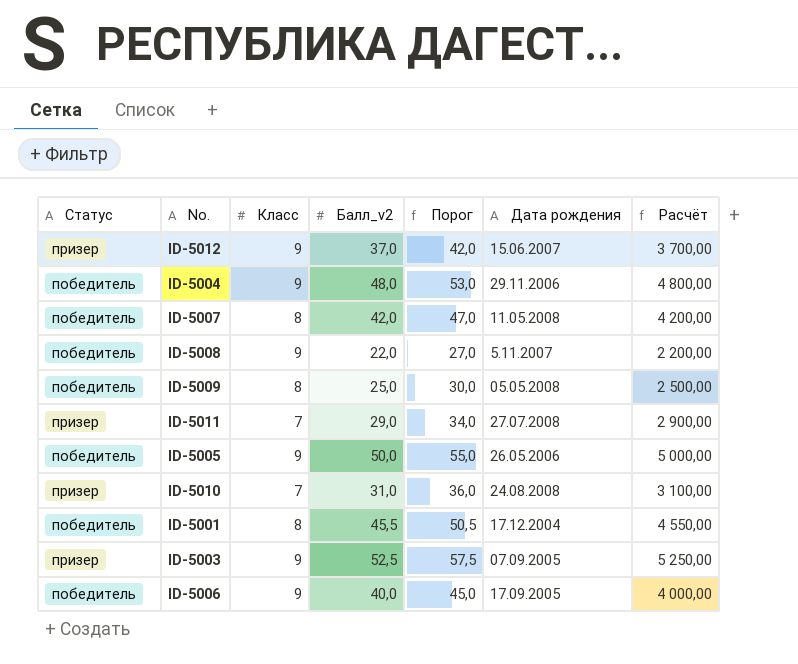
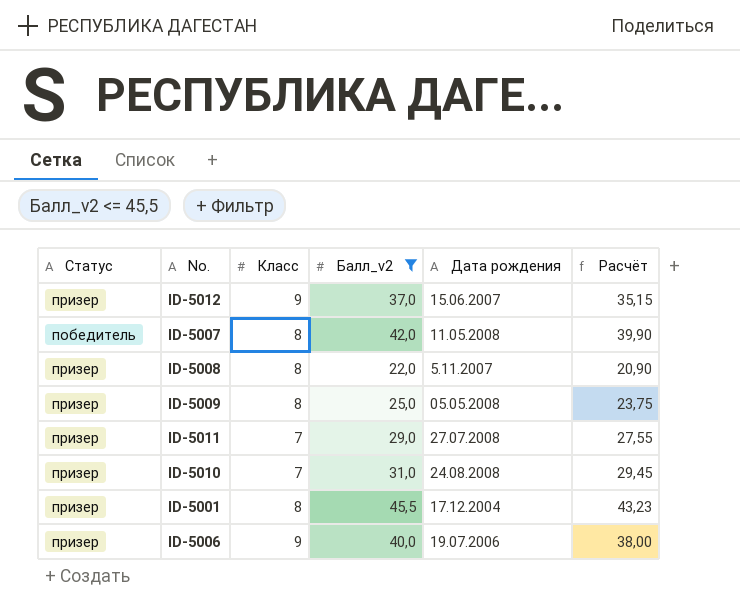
filter: none -> Балл_v2 <= 45,5
column Порог | formula: [Балл_v2] + 5 -> none
column Расчёт | formula: [Балл_v2] * 100 -> [Балл_v2] * 0,95
ID-5008 | Статус: победитель -> призер
ID-5008 | Класс: 9 -> 8
ID-5009 | Статус: победитель -> призер
ID-5001 | Статус: победитель -> призер
ID-5006 | Статус: победитель -> призер
ID-5006 | Дата рождения: 17.09.2005 -> 19.07.2006

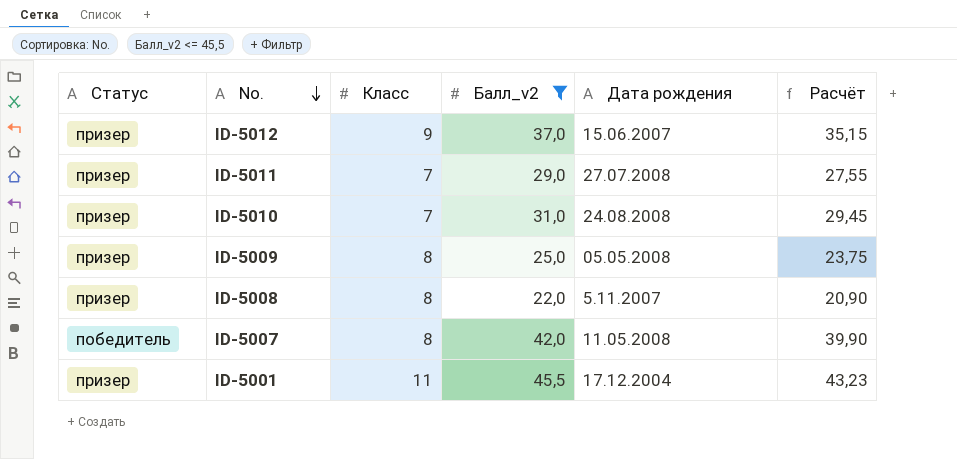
row order: none -> No. descending
row ID-5006: призер | 9 | 40,0 | 19.07.2006 | 38,00 -> none
ID-5001 | Класс: 8 -> 11

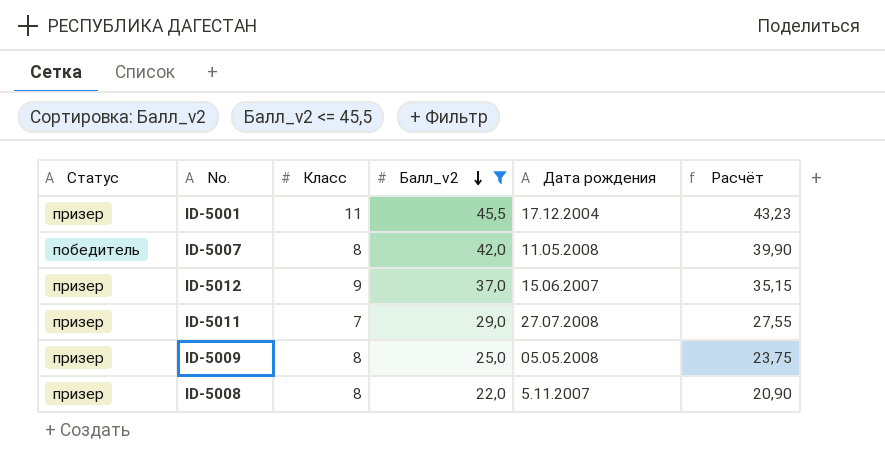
row order: No. descending -> Балл_v2 descending
row ID-5010: призер | 7 | 31,0 | 24.08.2008 | 29,45 -> none

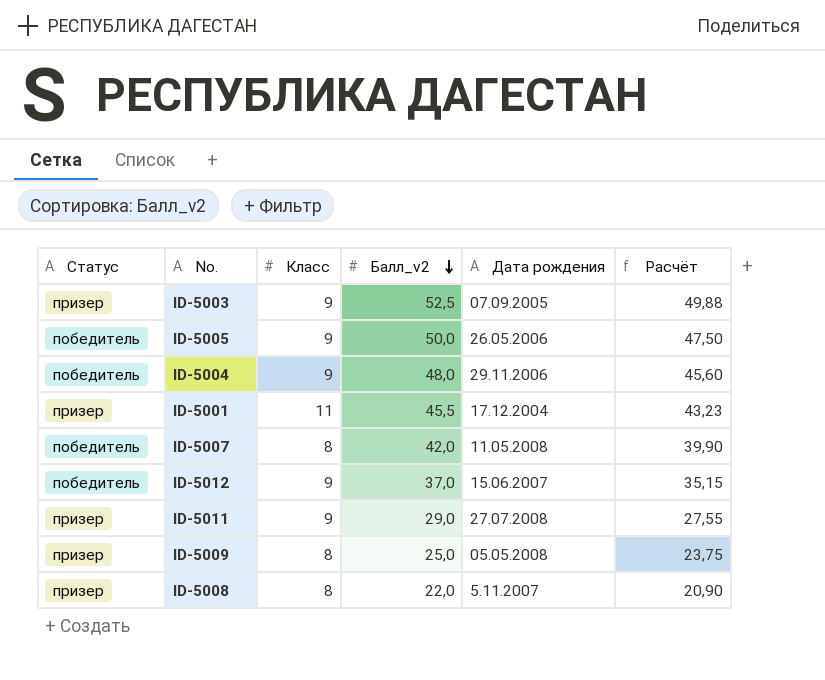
filter: Балл_v2 <= 45,5 -> none
ID-5012 | Статус: призер -> победитель
ID-5011 | Класс: 7 -> 9

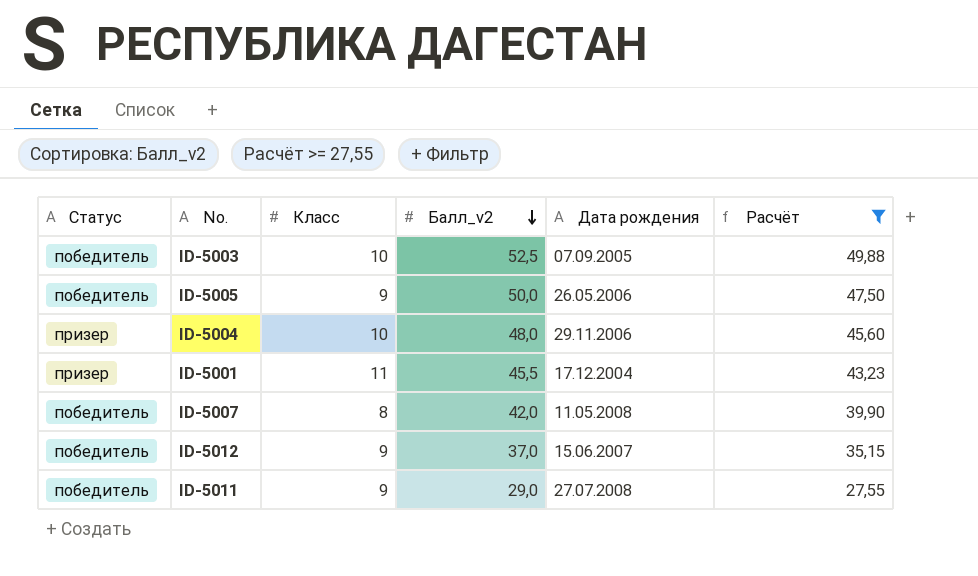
filter: none -> Расчёт >= 27,55
ID-5003 | Статус: призер -> победитель
ID-5003 | Класс: 9 -> 10
ID-5004 | Статус: победитель -> призер
ID-5004 | Класс: 9 -> 10
ID-5011 | Статус: призер -> победитель

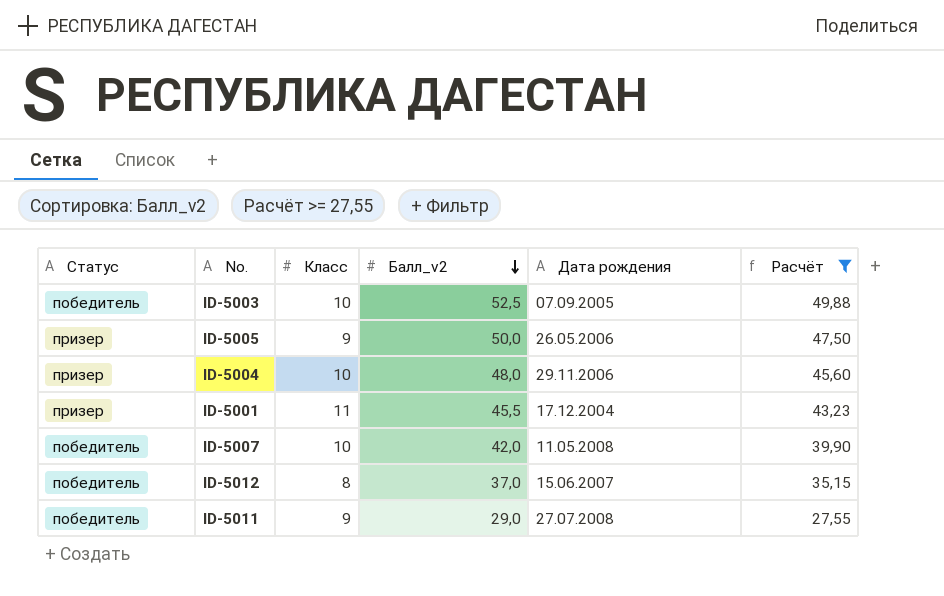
ID-5005 | Статус: победитель -> призер
ID-5007 | Класс: 8 -> 10
ID-5012 | Класс: 9 -> 8

